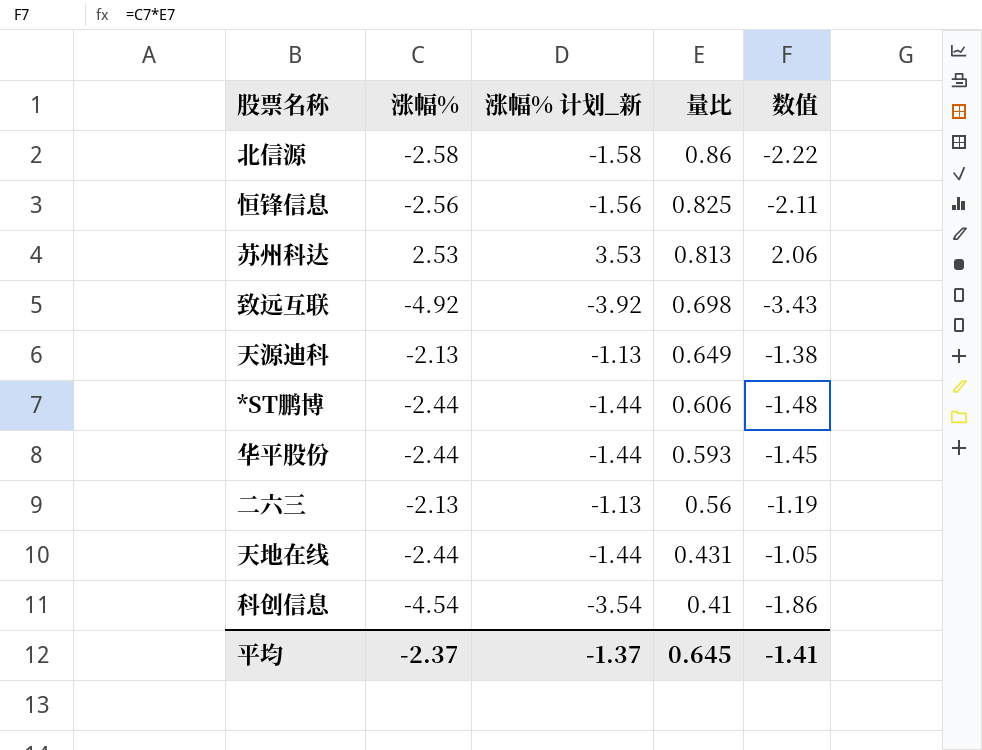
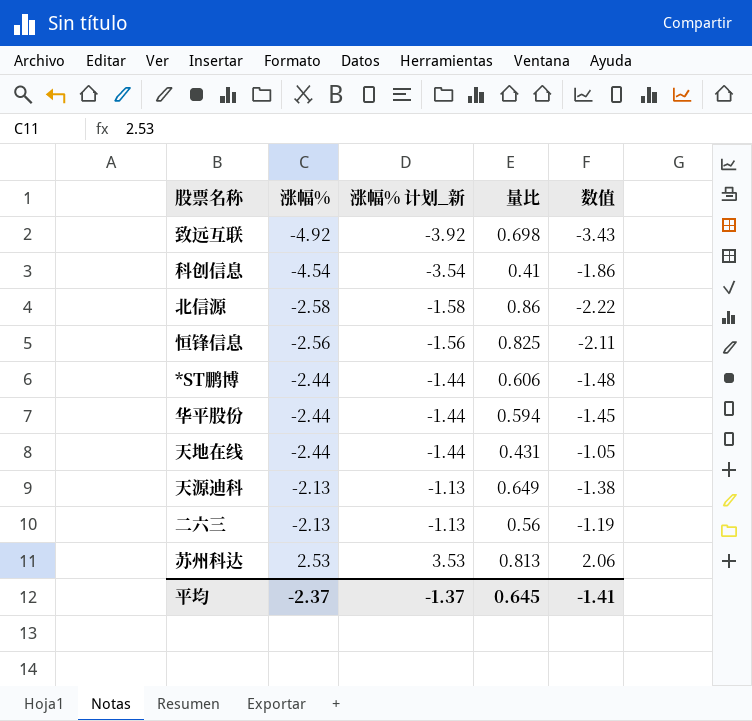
row order: 量比 descending -> 涨幅% ascending
华平股份 | 量比: 0.593 -> 0.594

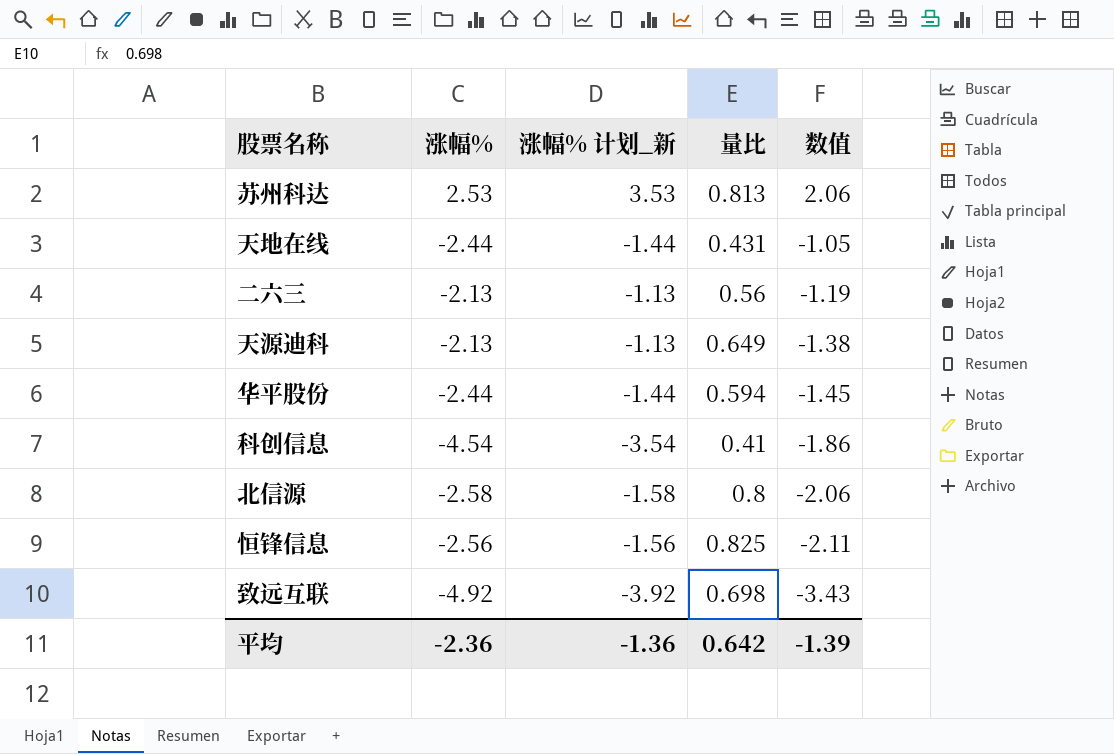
row order: 涨幅% ascending -> 数值 descending
row *ST鹏博: -2.44 | -1.44 | 0.606 | -1.48 -> none
北信源 | 量比: 0.86 -> 0.8
北信源 | 数值: -2.22 -> -2.06
平均 | 涨幅%: -2.37 -> -2.36
平均 | 涨幅% 计划_新: -1.37 -> -1.36
平均 | 量比: 0.645 -> 0.642
平均 | 数值: -1.41 -> -1.39

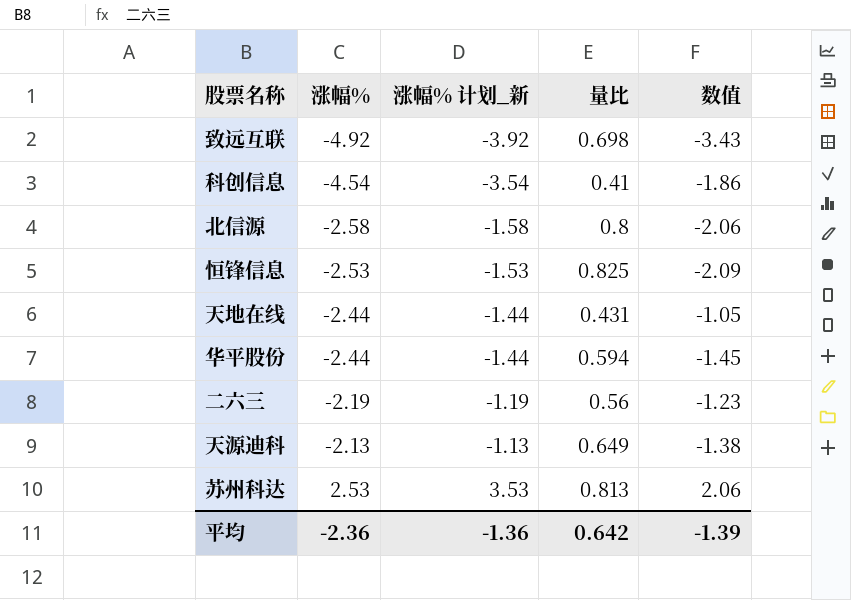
row order: 数值 descending -> 涨幅% ascending
恒锋信息 | 涨幅%: -2.56 -> -2.53
恒锋信息 | 涨幅% 计划_新: -1.56 -> -1.53
恒锋信息 | 数值: -2.11 -> -2.09
二六三 | 涨幅%: -2.13 -> -2.19
二六三 | 涨幅% 计划_新: -1.13 -> -1.19
二六三 | 数值: -1.19 -> -1.23

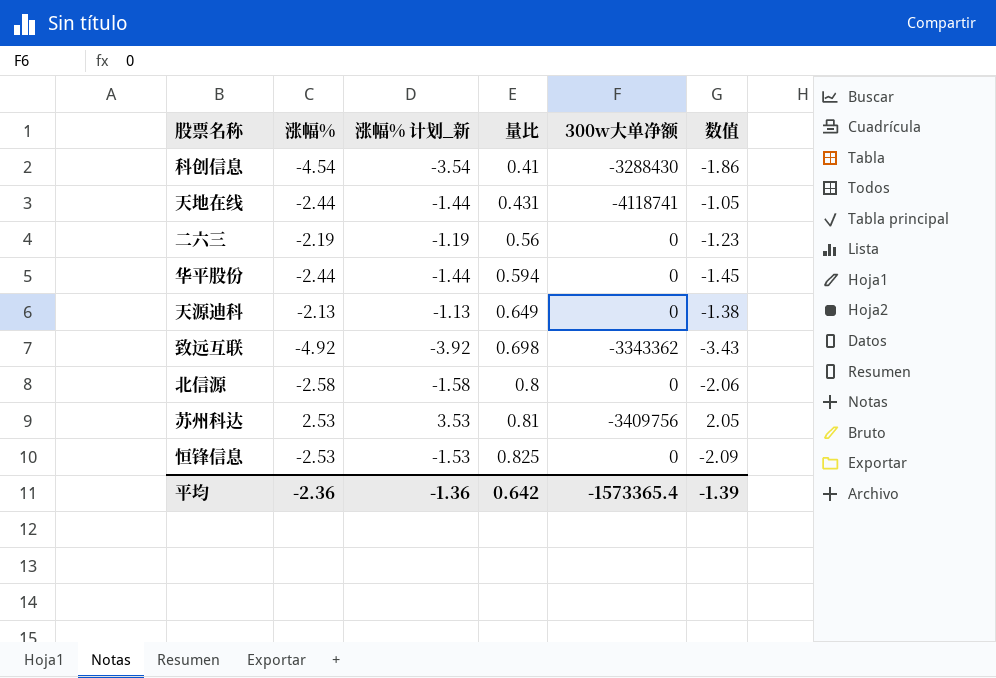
row order: 涨幅% ascending -> 量比 ascending
column 300w大单净额 | position: none -> 5
苏州科达 | 量比: 0.813 -> 0.81
苏州科达 | 数值: 2.06 -> 2.05

